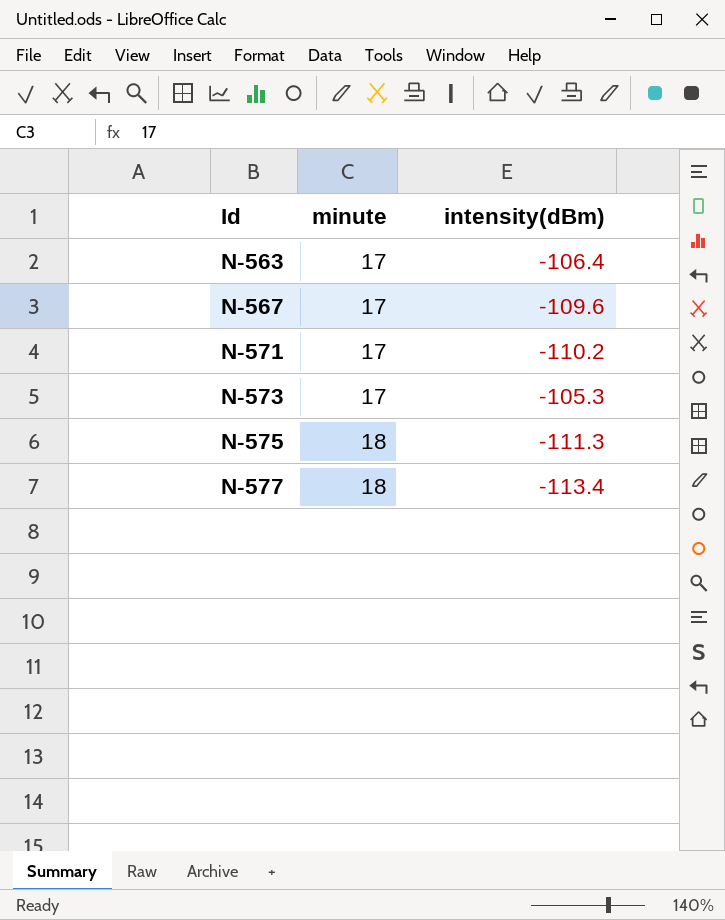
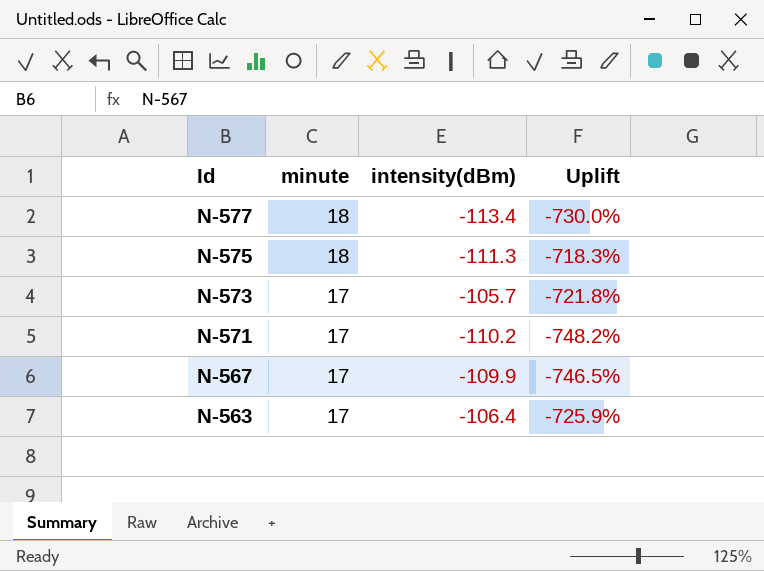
row order: Id ascending -> Id descending
column Uplift | formula: none -> ([intensity(dBm)] - [minute]) / [minute]
N-573 | intensity(dBm): -105.3 -> -105.7
N-567 | intensity(dBm): -109.6 -> -109.9

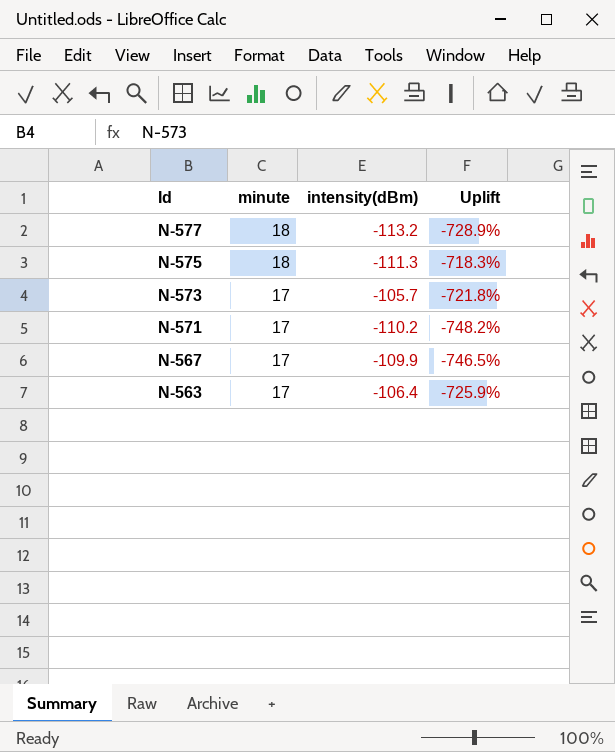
N-577 | intensity(dBm): -113.4 -> -113.2
N-577 | Uplift: -730.0% -> -728.9%

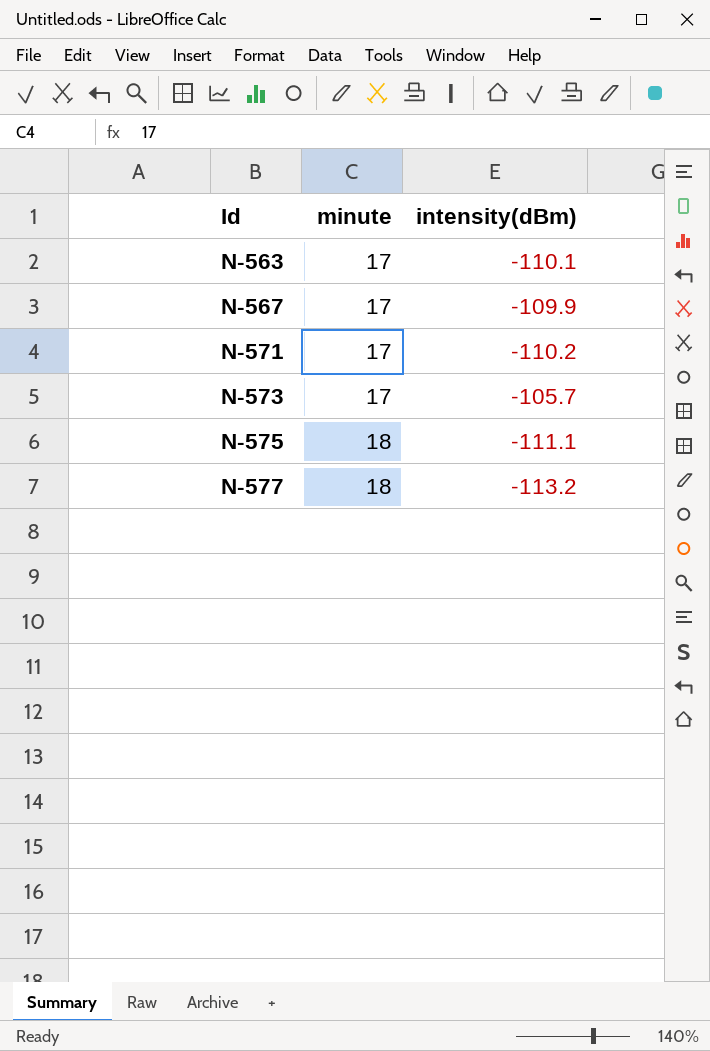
row order: Id descending -> Id ascending
column Uplift | formula: ([intensity(dBm)] - [minute]) / [minute] -> none
N-563 | intensity(dBm): -106.4 -> -110.1
N-575 | intensity(dBm): -111.3 -> -111.1

